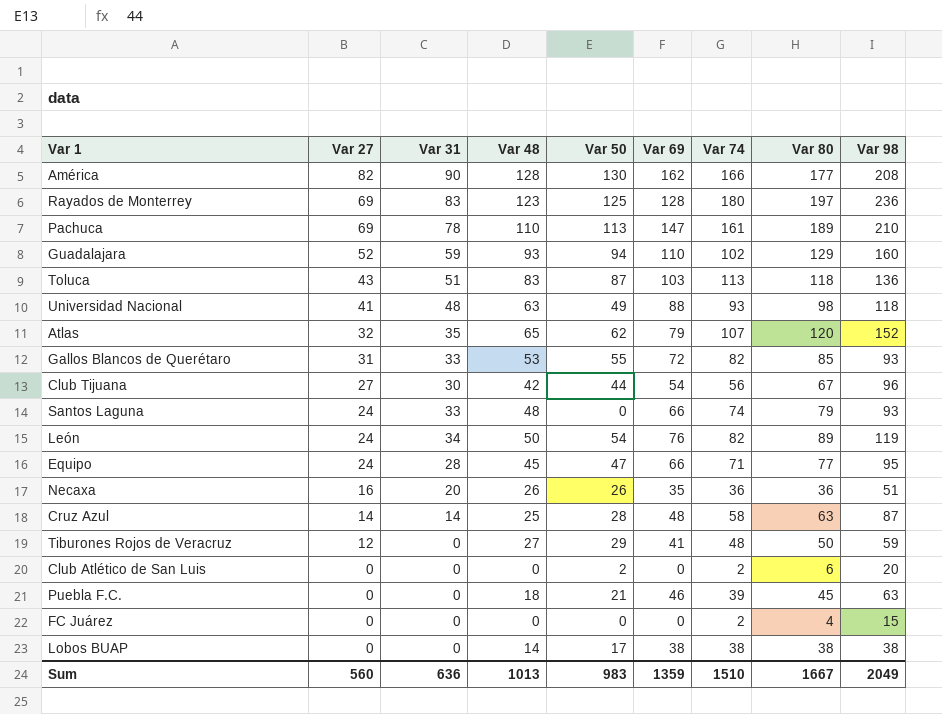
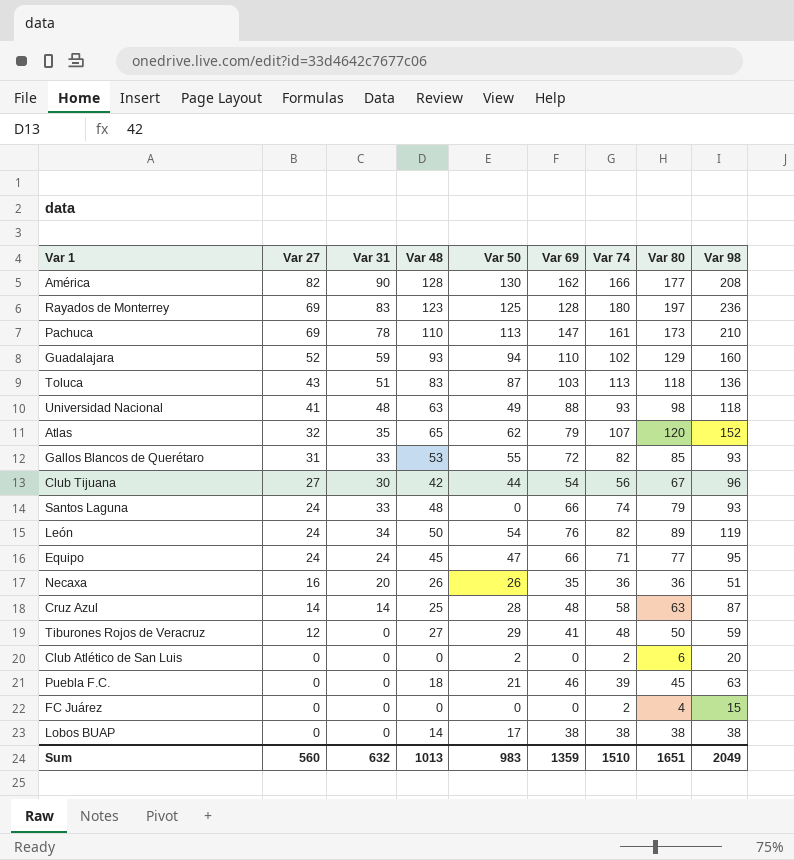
Pachuca | Var 80: 189 -> 173
Equipo | Var 31: 28 -> 24
Sum | Var 31: 636 -> 632
Sum | Var 80: 1667 -> 1651

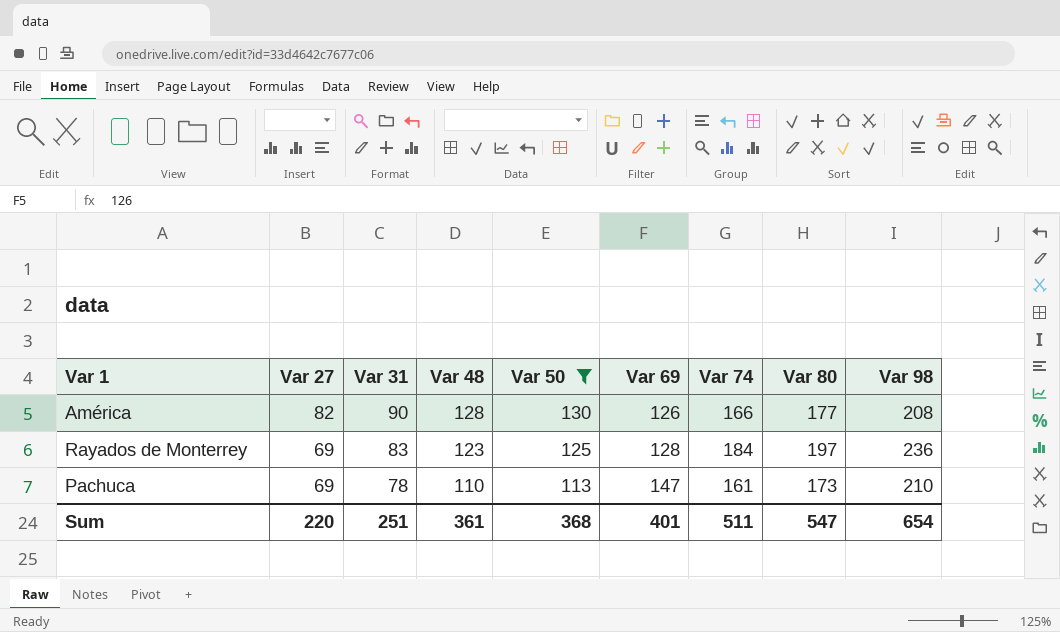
filter: none -> Var 50 >= 113
América | Var 69: 162 -> 126
Rayados de Monterrey | Var 74: 180 -> 184
Sum | Var 27: 560 -> 220
Sum | Var 31: 632 -> 251
Sum | Var 48: 1013 -> 361
Sum | Var 50: 983 -> 368
Sum | Var 69: 1359 -> 401
Sum | Var 74: 1510 -> 511
Sum | Var 80: 1651 -> 547
Sum | Var 98: 2049 -> 654

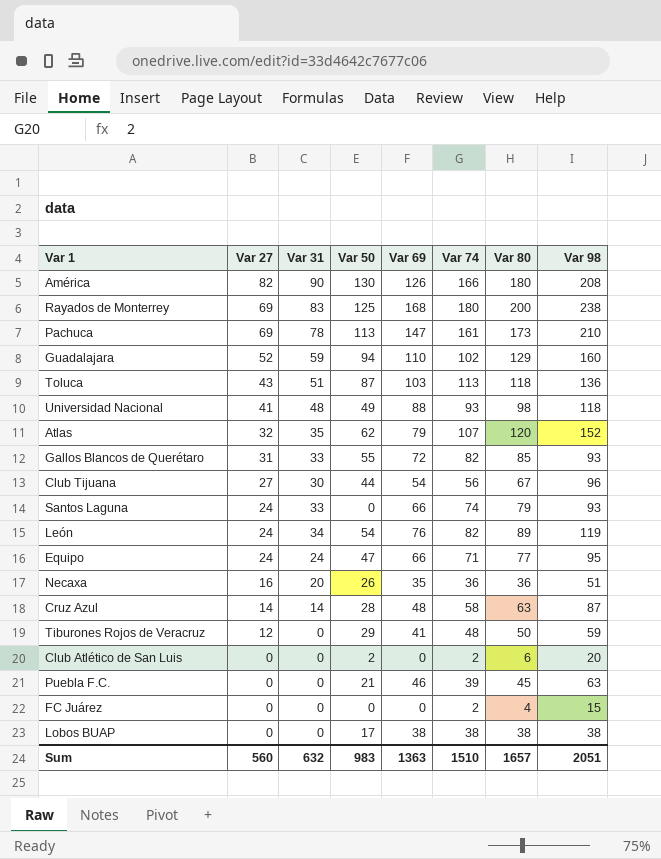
filter: Var 50 >= 113 -> none
column Var 48 | position: 4 -> none
América | Var 80: 177 -> 180
Rayados de Monterrey | Var 69: 128 -> 168
Rayados de Monterrey | Var 74: 184 -> 180
Rayados de Monterrey | Var 80: 197 -> 200
Rayados de Monterrey | Var 98: 236 -> 238
Sum | Var 27: 220 -> 560
Sum | Var 31: 251 -> 632
Sum | Var 50: 368 -> 983
Sum | Var 69: 401 -> 1363
Sum | Var 74: 511 -> 1510
Sum | Var 80: 547 -> 1657
Sum | Var 98: 654 -> 2051

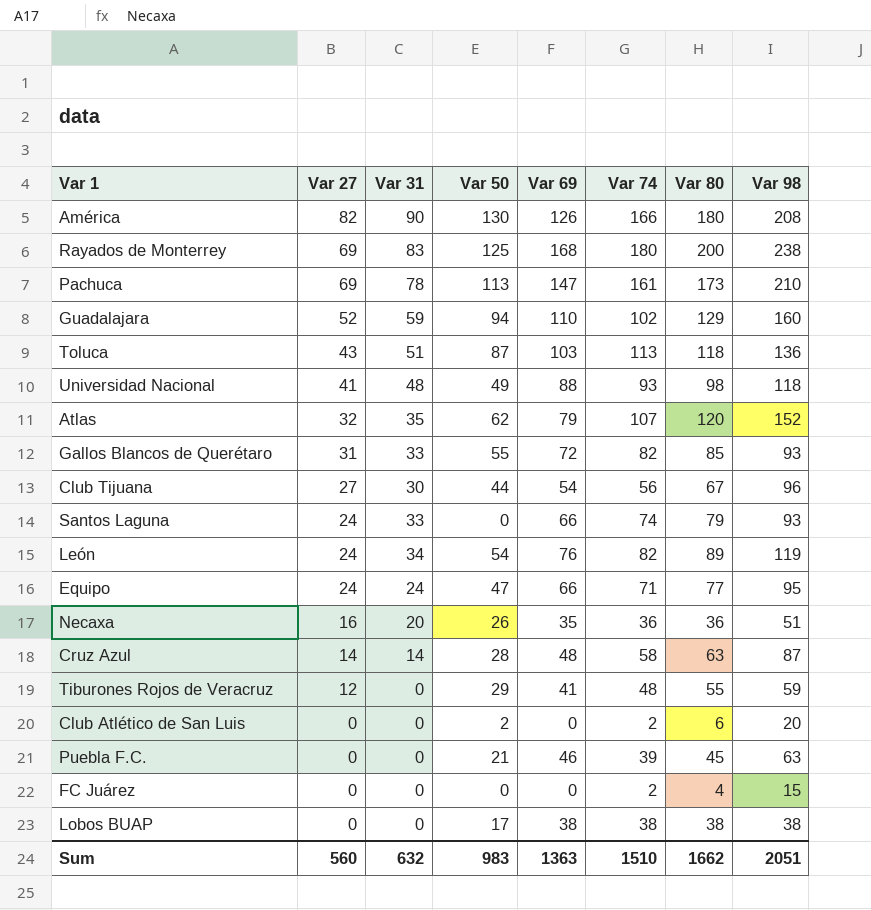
Tiburones Rojos de Veracruz | Var 80: 50 -> 55
Sum | Var 80: 1657 -> 1662

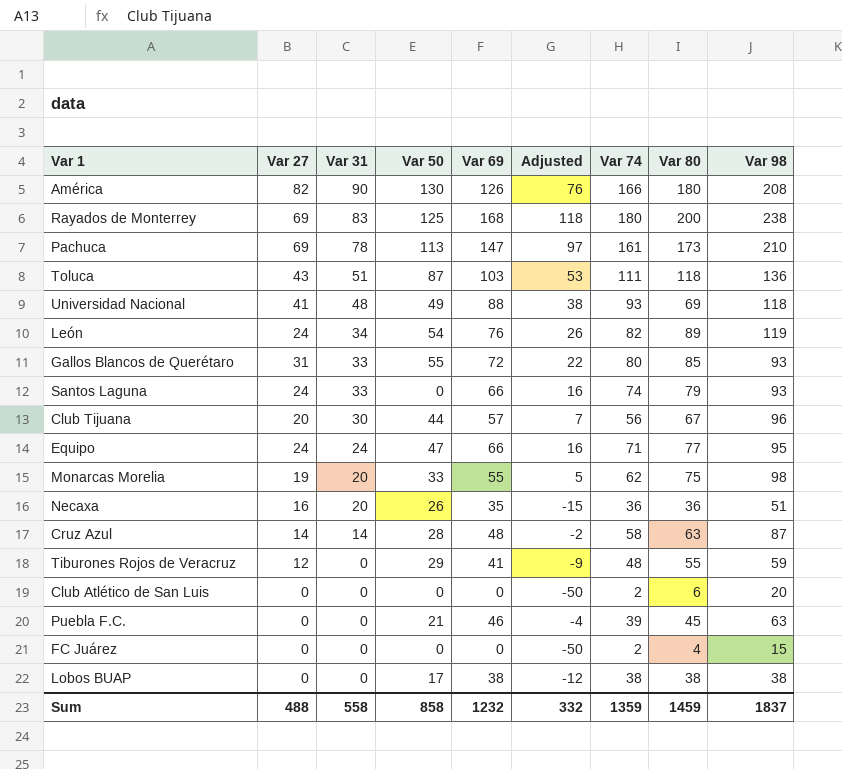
row order: Var 27 descending -> Var 31 descending
column Adjusted | formula: none -> [Var 69] - 50
row Guadalajara: 52 | 59 | 94 | 110 | 102 | 129 | 160 -> none
row Atlas: 32 | 35 | 62 | 79 | 107 | 120 | 152 -> none
Toluca | Var 74: 113 -> 111
Universidad Nacional | Var 80: 98 -> 69
Gallos Blancos de Querétaro | Var 74: 82 -> 80
Club Tijuana | Var 27: 27 -> 20
Club Tijuana | Var 69: 54 -> 57
row Monarcas Morelia: none -> 19 | 20 | 33 | 55 | 5 | 62 | 75 | 98
Club Atlético de San Luis | Var 50: 2 -> 0
Sum | Var 27: 560 -> 488
Sum | Var 31: 632 -> 558
Sum | Var 50: 983 -> 858
Sum | Var 69: 1363 -> 1232
Sum | Var 74: 1510 -> 1359
Sum | Var 80: 1662 -> 1459
Sum | Var 98: 2051 -> 1837

